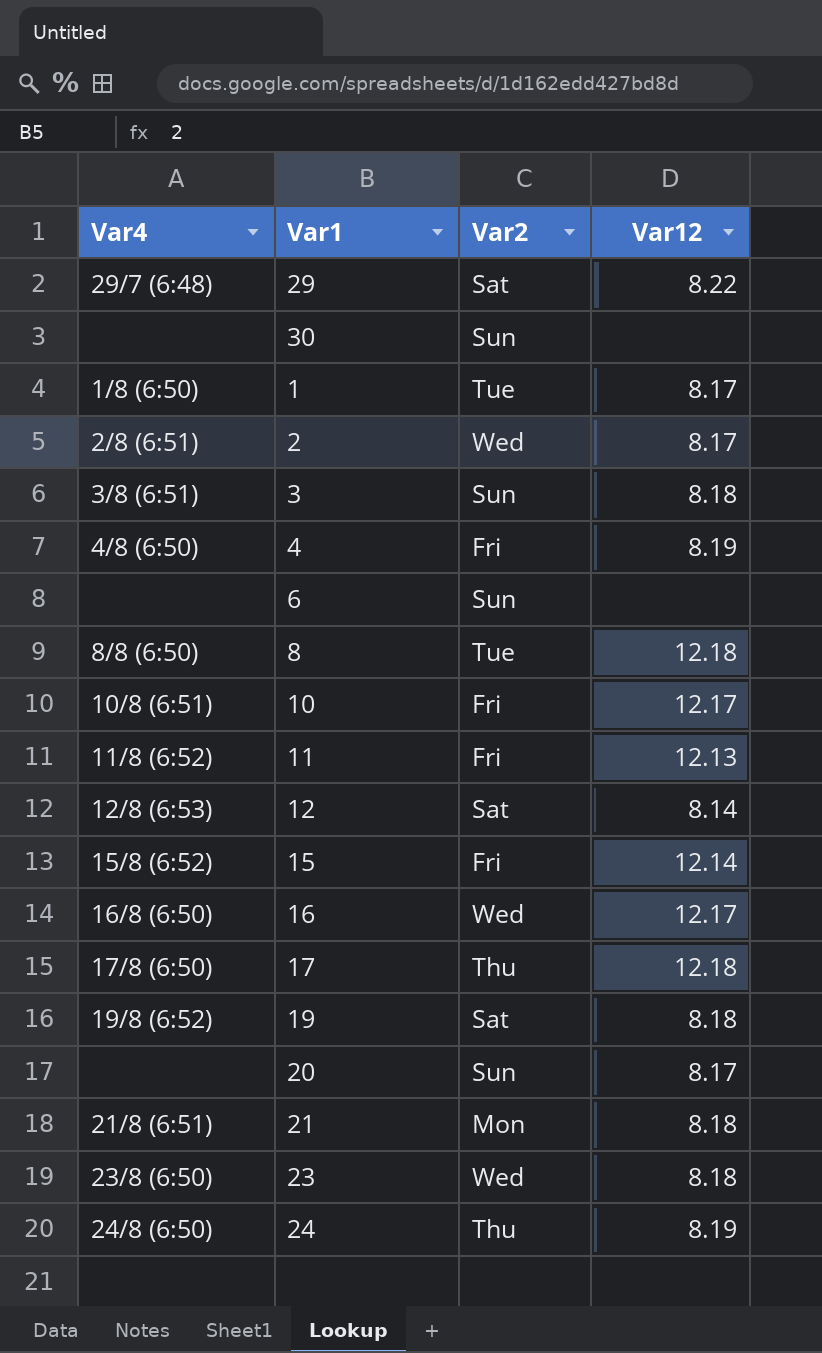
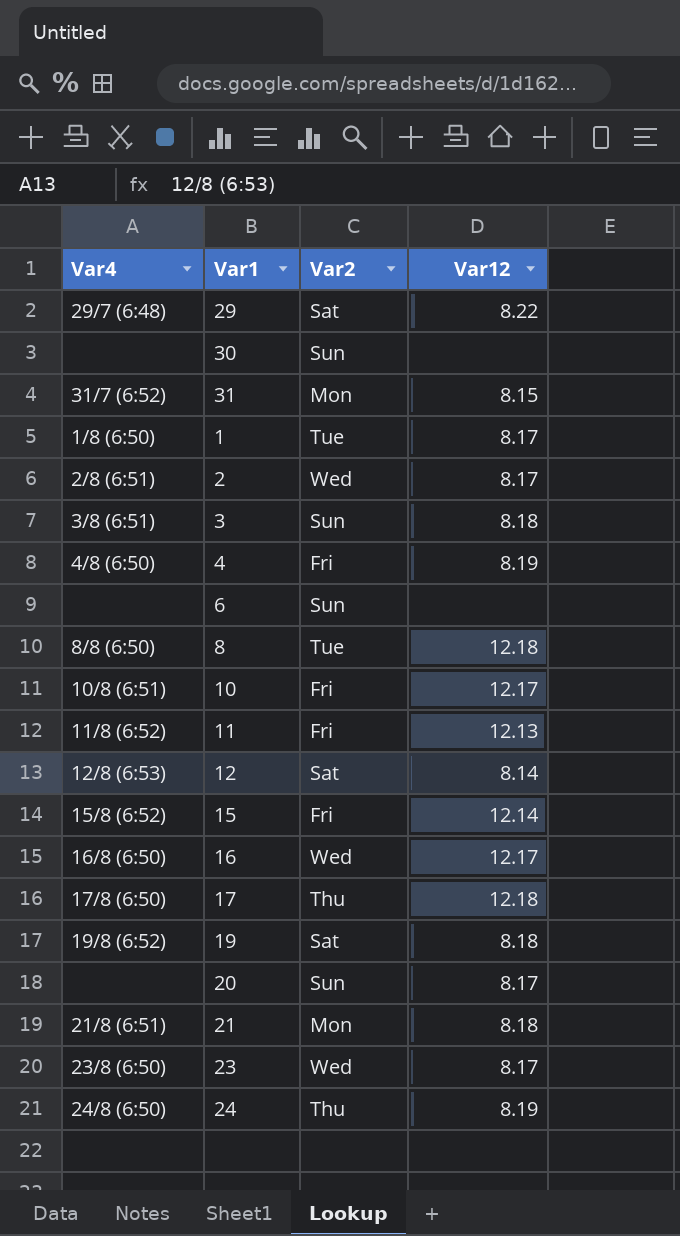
row 31: none -> 31/7 (6:52) | Mon | 8.15
23 | Var12: 8.18 -> 8.17

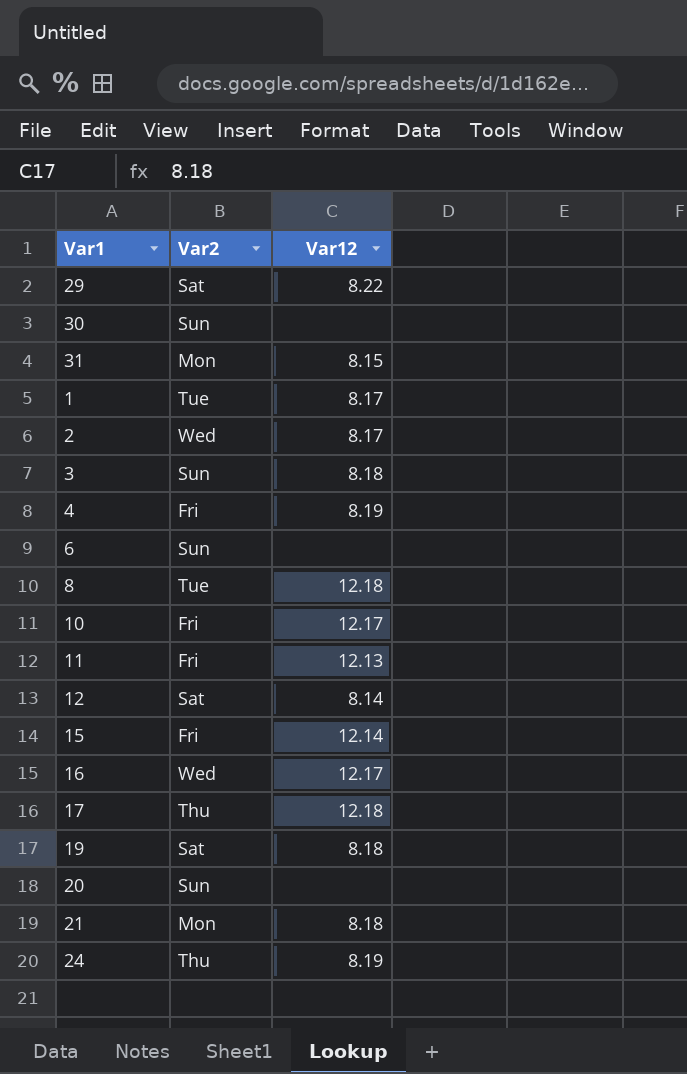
column Var4 | position: 1 -> none
row 23: 23/8 (6:50) | Wed | 8.17 -> none
20 | Var12: 8.17 -> none

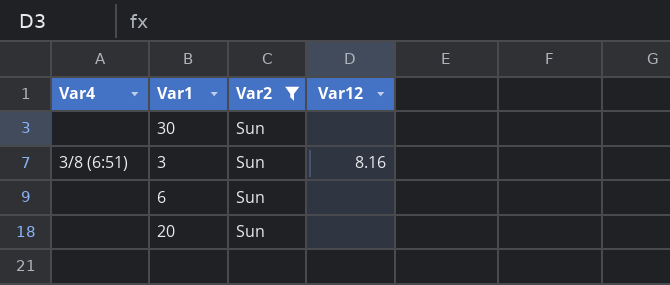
filter: none -> Var2 = Sun
column Var4 | position: none -> 1
3 | Var12: 8.18 -> 8.16

